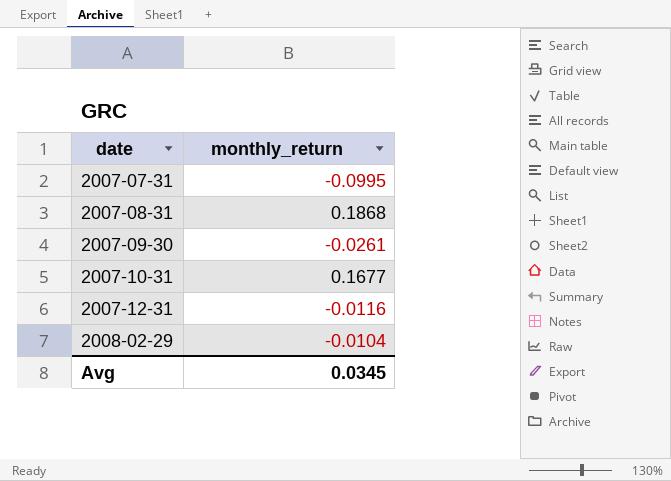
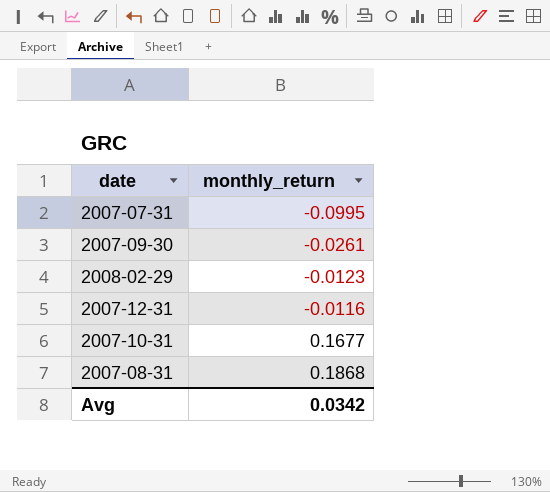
row order: date ascending -> monthly_return ascending
2008-02-29 | monthly_return: -0.0104 -> -0.0123
Avg | monthly_return: 0.0345 -> 0.0342

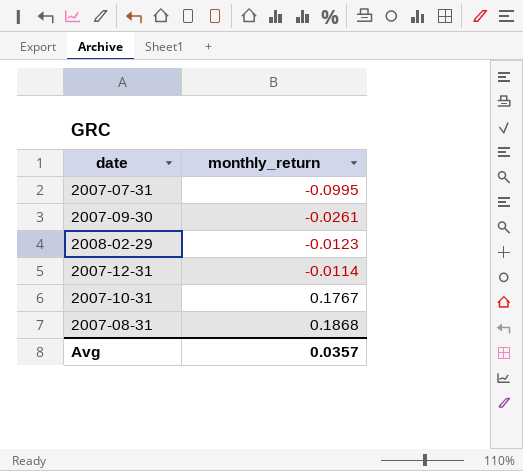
2007-12-31 | monthly_return: -0.0116 -> -0.0114
2007-10-31 | monthly_return: 0.1677 -> 0.1767
Avg | monthly_return: 0.0342 -> 0.0357

